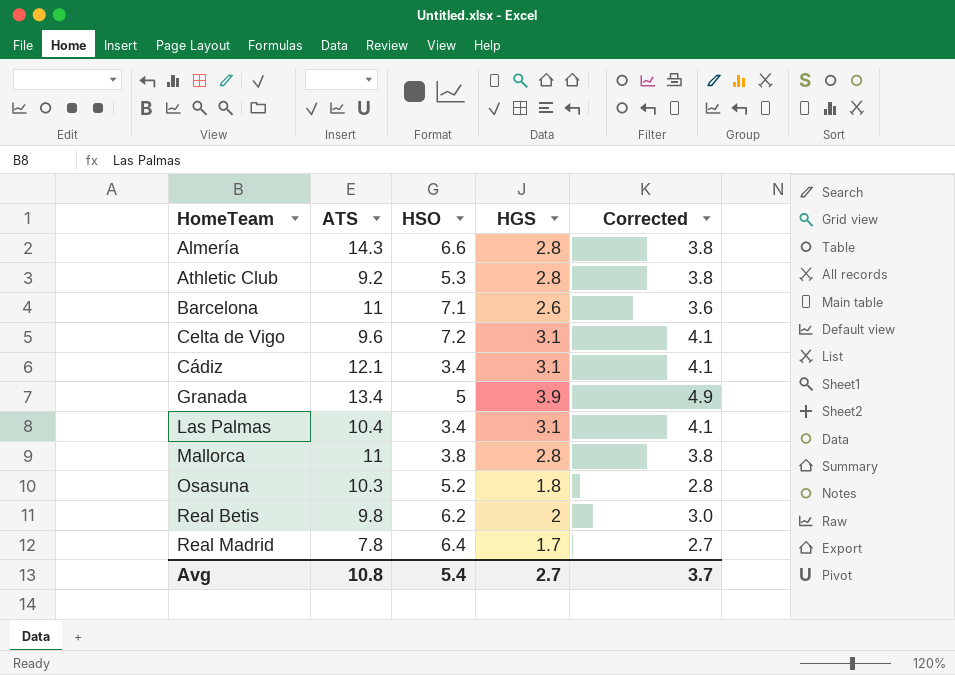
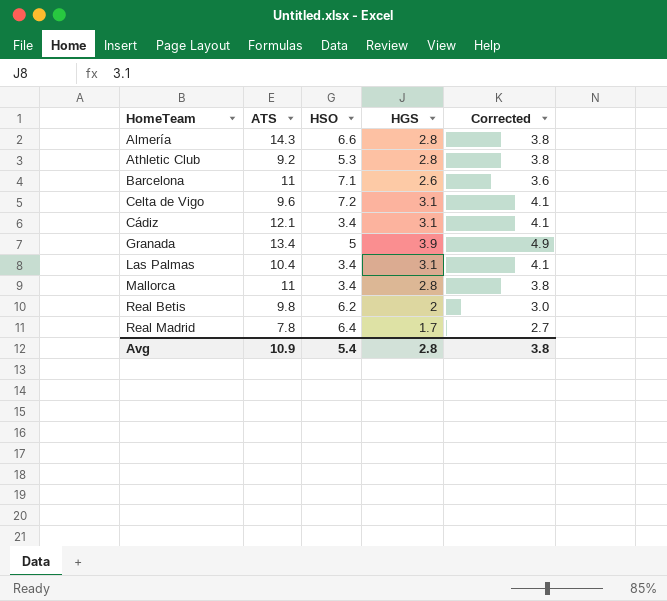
row Osasuna: 10.3 | 5.2 | 1.8 | 2.8 -> none
Mallorca | HSO: 3.8 -> 3.4
Avg | ATS: 10.8 -> 10.9
Avg | HGS: 2.7 -> 2.8
Avg | Corrected: 3.7 -> 3.8

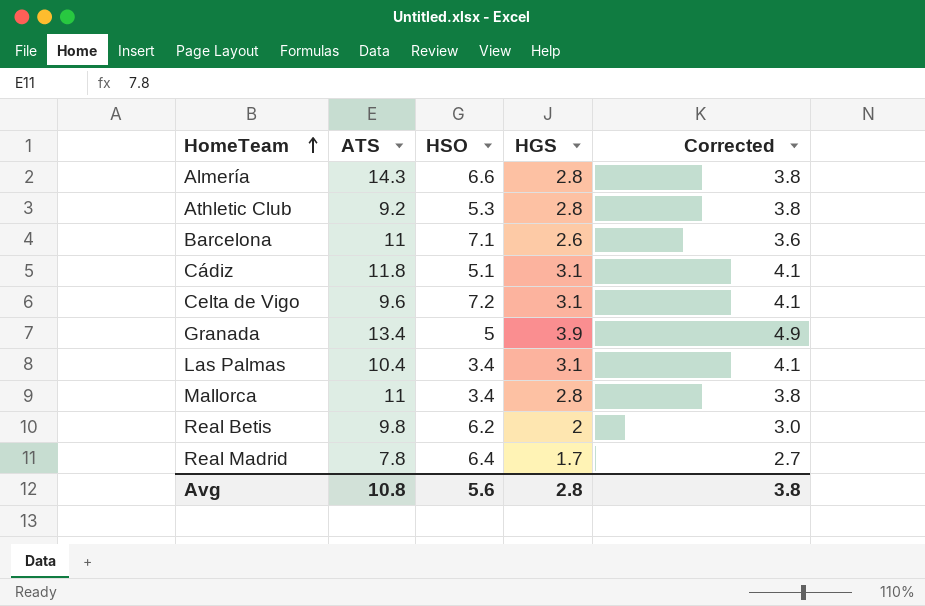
row order: none -> HomeTeam ascending
Cádiz | ATS: 12.1 -> 11.8
Cádiz | HSO: 3.4 -> 5.1
Avg | ATS: 10.9 -> 10.8
Avg | HSO: 5.4 -> 5.6

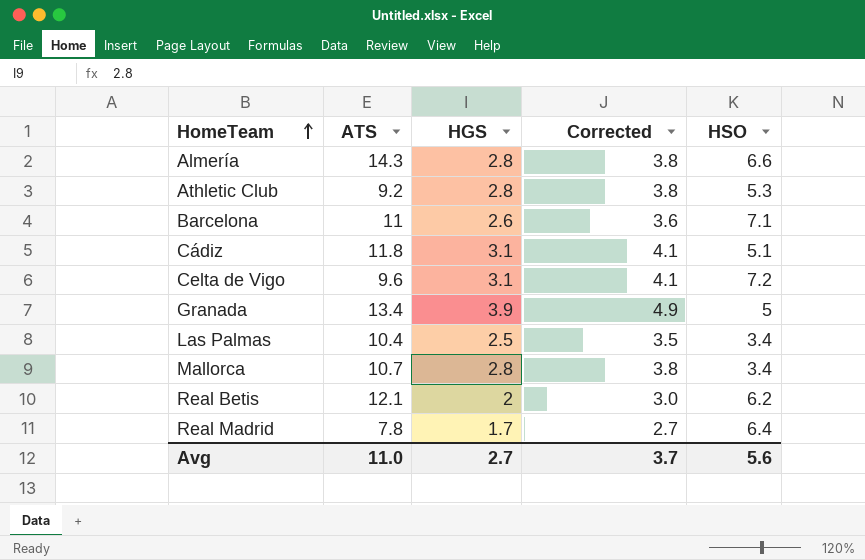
column HSO | position: 3 -> 5
Las Palmas | HGS: 3.1 -> 2.5
Las Palmas | Corrected: 4.1 -> 3.5
Mallorca | ATS: 11 -> 10.7
Real Betis | ATS: 9.8 -> 12.1
Avg | ATS: 10.8 -> 11.0
Avg | HGS: 2.8 -> 2.7
Avg | Corrected: 3.8 -> 3.7

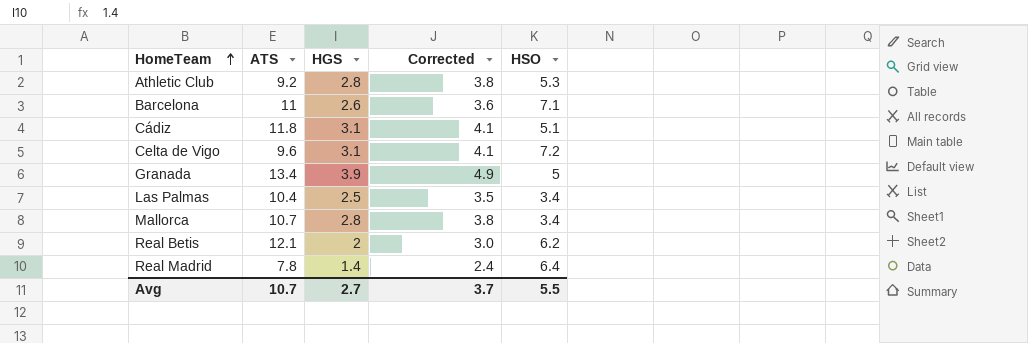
row Almería: 14.3 | 2.8 | 3.8 | 6.6 -> none
Real Madrid | HGS: 1.7 -> 1.4
Real Madrid | Corrected: 2.7 -> 2.4
Avg | ATS: 11.0 -> 10.7
Avg | HSO: 5.6 -> 5.5

